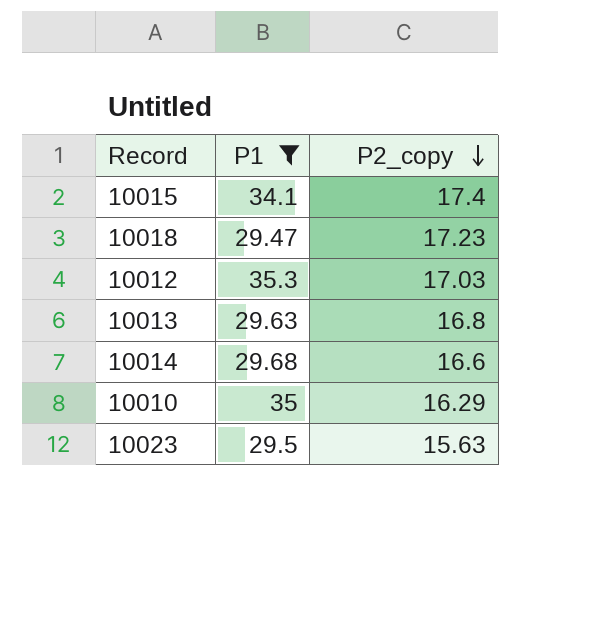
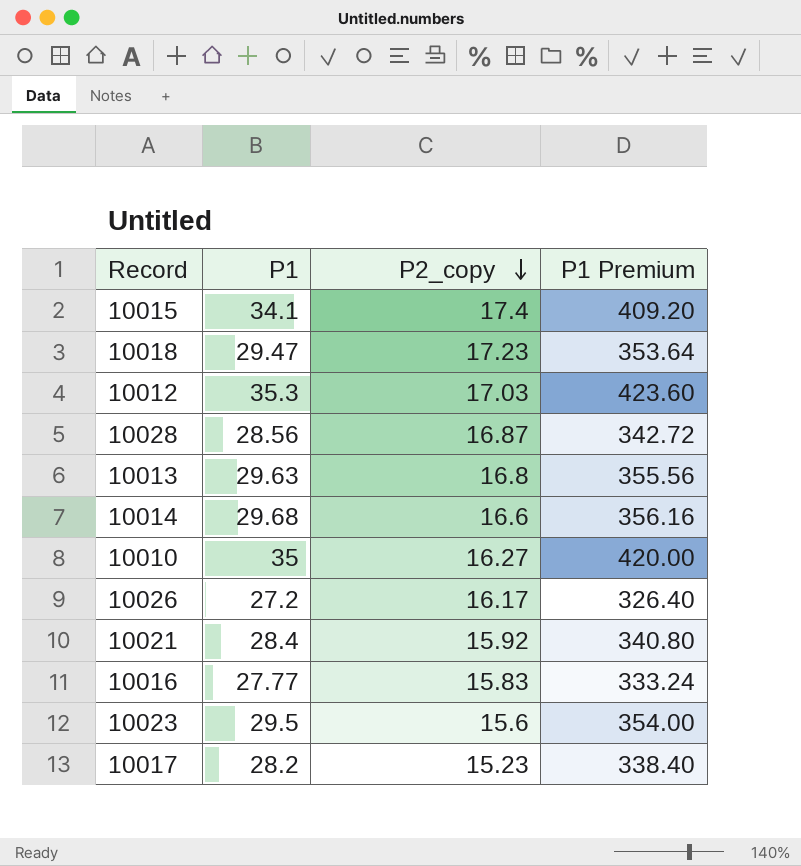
filter: P1 >= 29.47 -> none
column P1 Premium | formula: none -> [P1] * 12
10010 | P2_copy: 16.29 -> 16.27
10023 | P2_copy: 15.63 -> 15.6

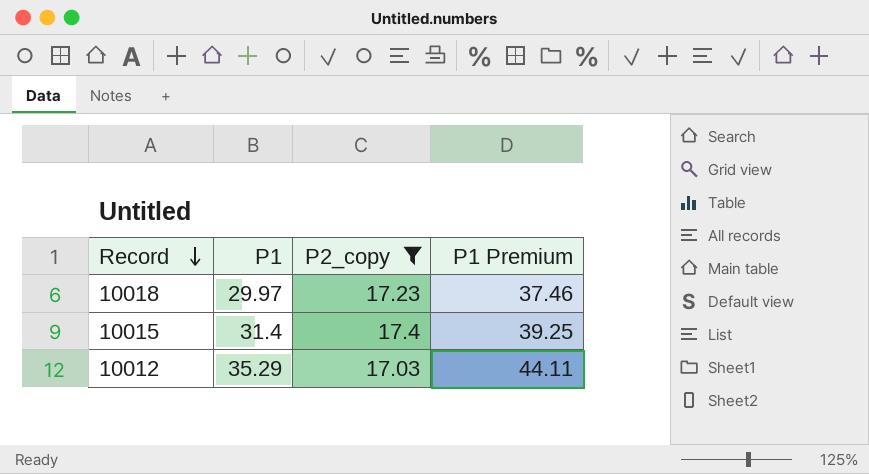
filter: none -> P2_copy >= 17.03
row order: P2_copy descending -> Record descending
column P1 Premium | formula: [P1] * 12 -> [P1] * 1.25
10018 | P1: 29.47 -> 29.97
10015 | P1: 34.1 -> 31.4
10012 | P1: 35.3 -> 35.29

